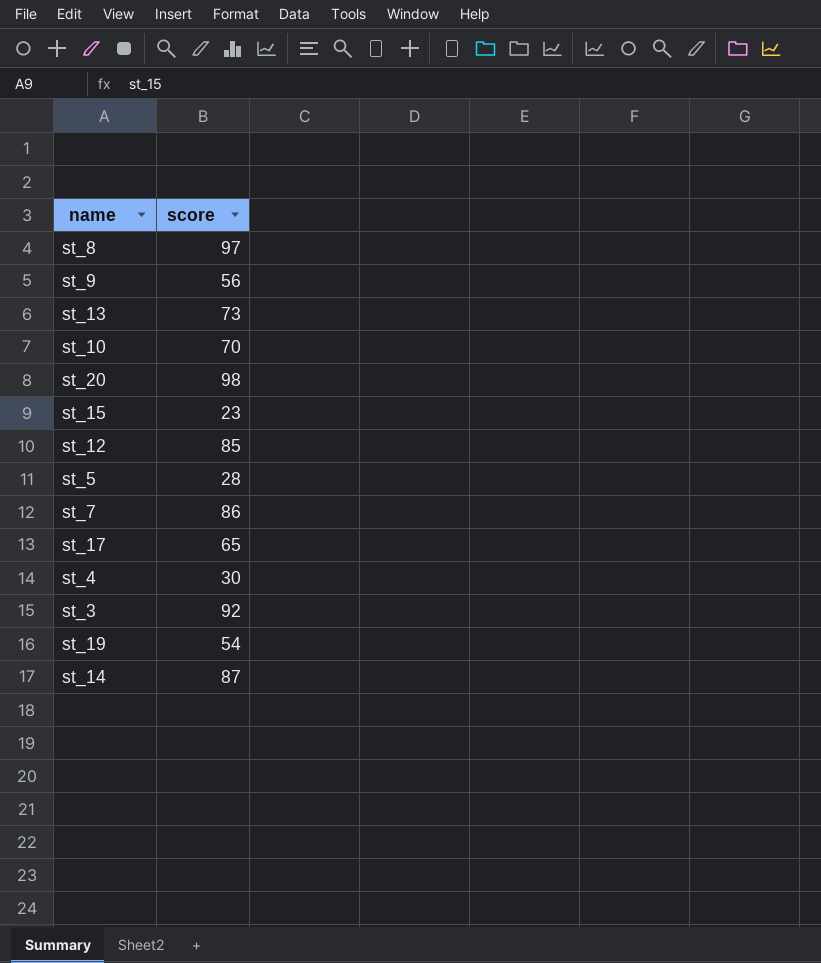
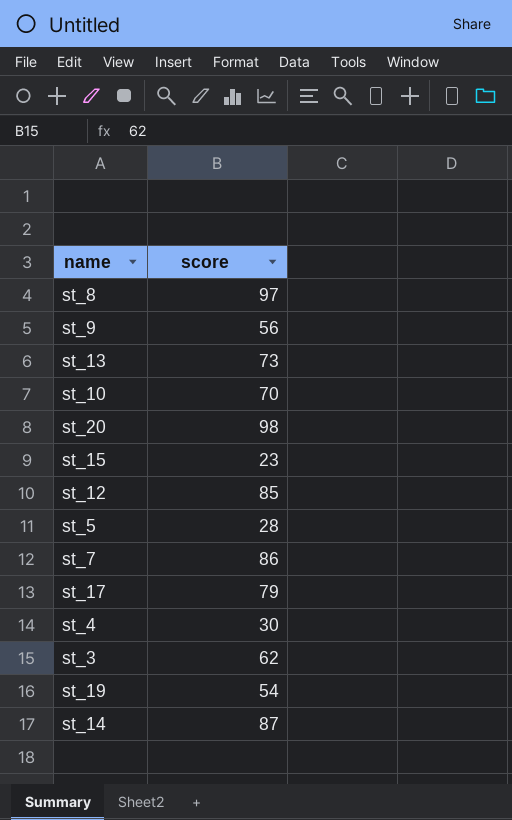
st_17 | score: 65 -> 79
st_3 | score: 92 -> 62

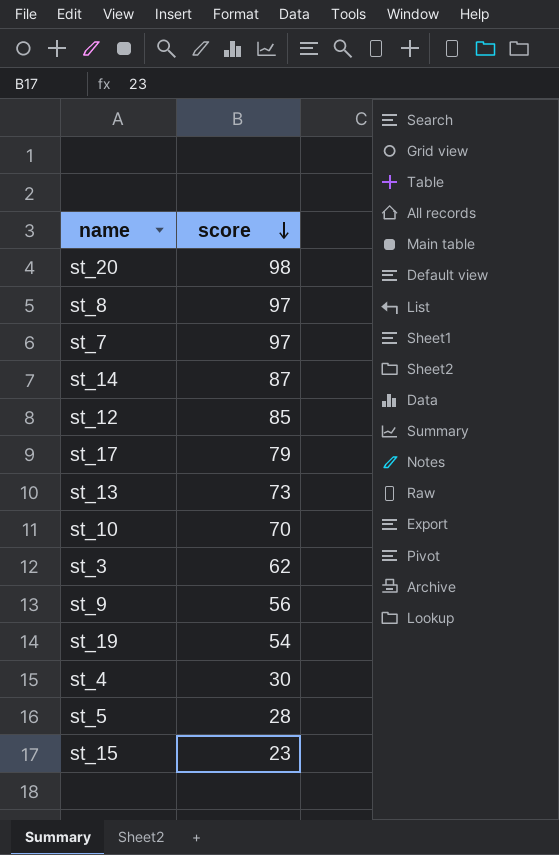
row order: none -> score descending
st_7 | score: 86 -> 97

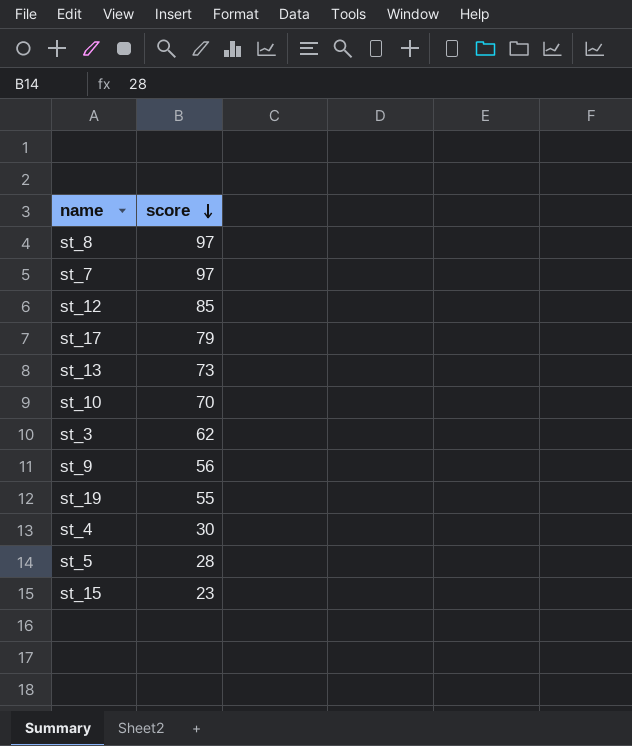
row st_20: 98 -> none
row st_14: 87 -> none
st_19 | score: 54 -> 55

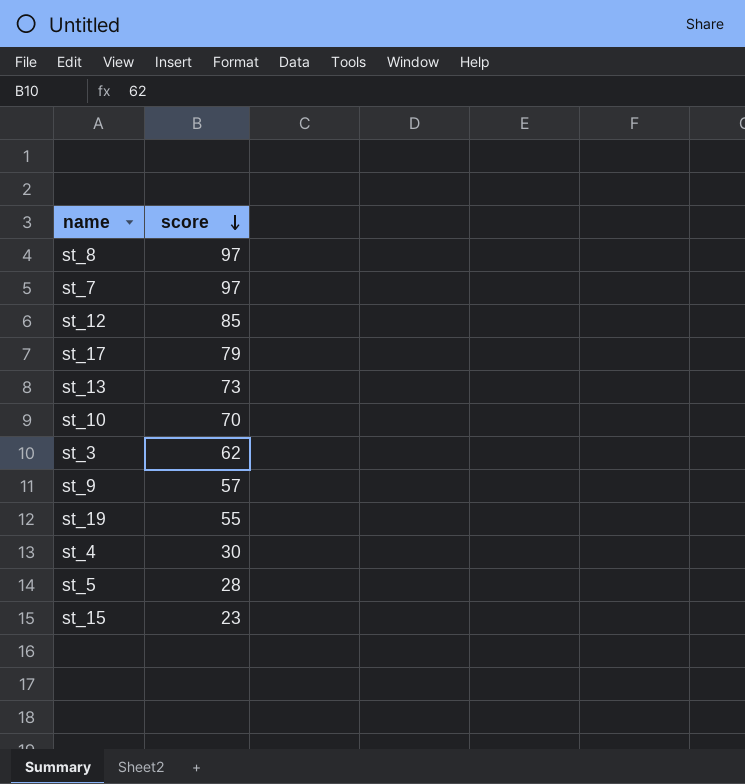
st_9 | score: 56 -> 57

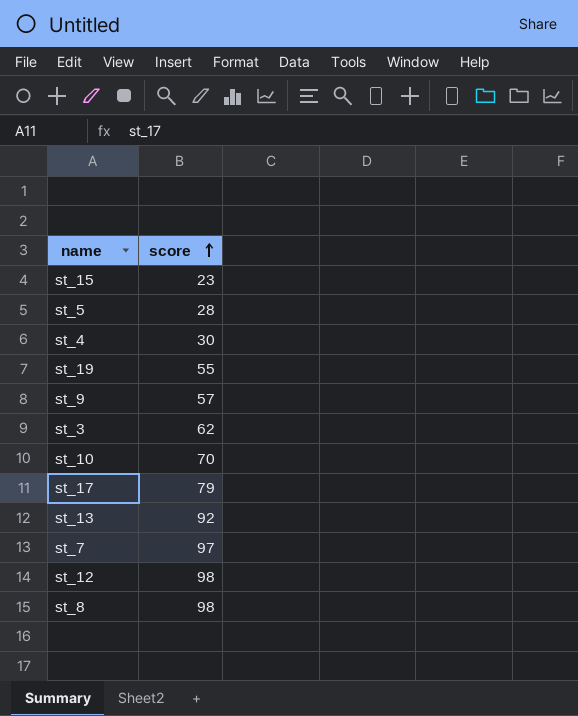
row order: score descending -> score ascending
st_13 | score: 73 -> 92
st_12 | score: 85 -> 98
st_8 | score: 97 -> 98

